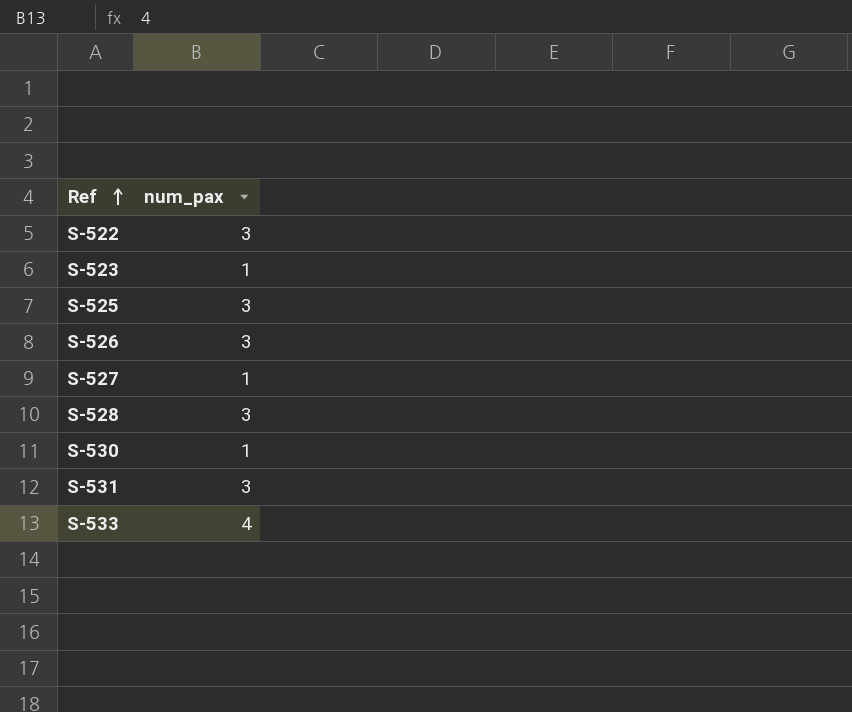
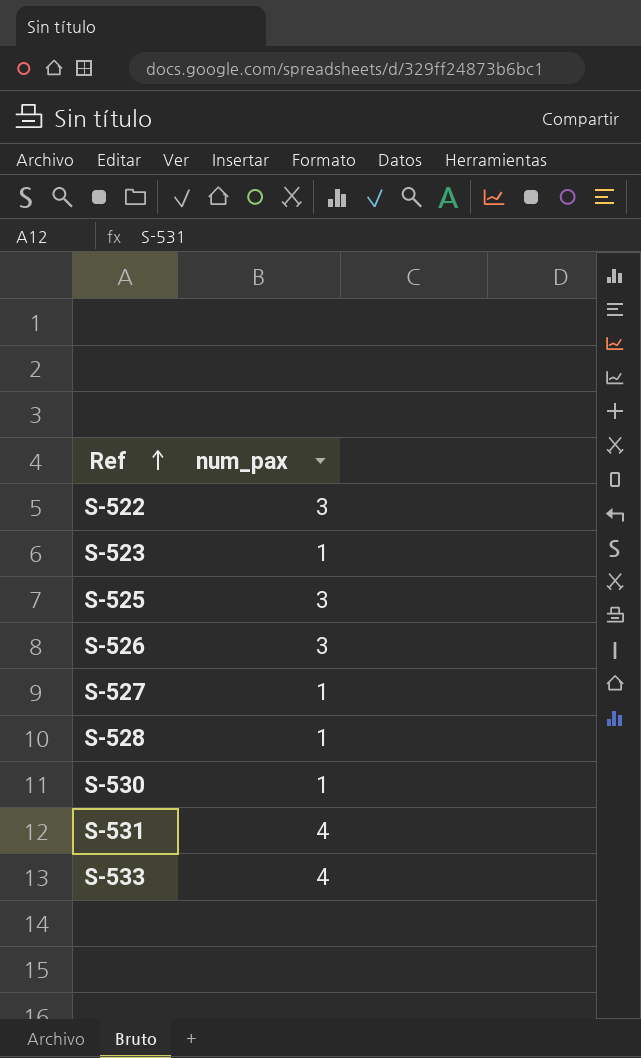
S-528 | num_pax: 3 -> 1
S-531 | num_pax: 3 -> 4

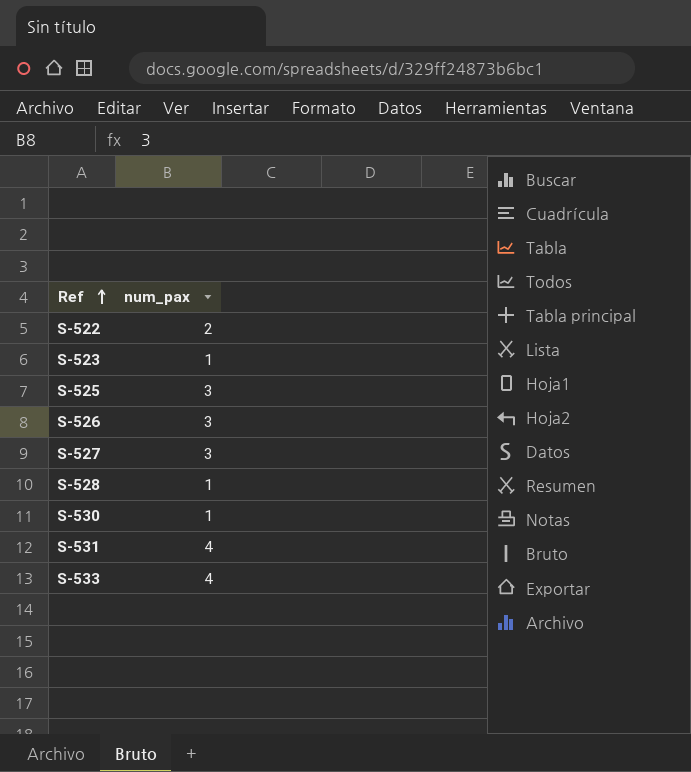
S-522 | num_pax: 3 -> 2
S-527 | num_pax: 1 -> 3

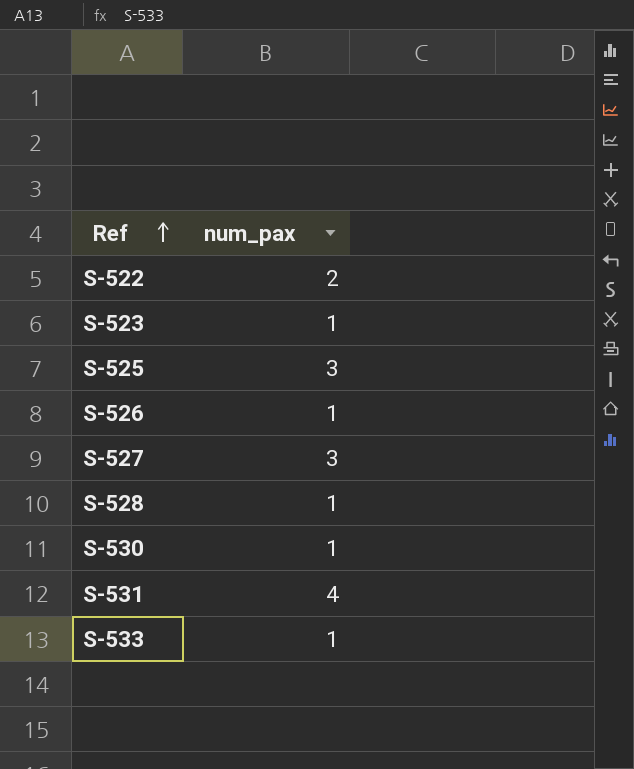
S-526 | num_pax: 3 -> 1
S-533 | num_pax: 4 -> 1

